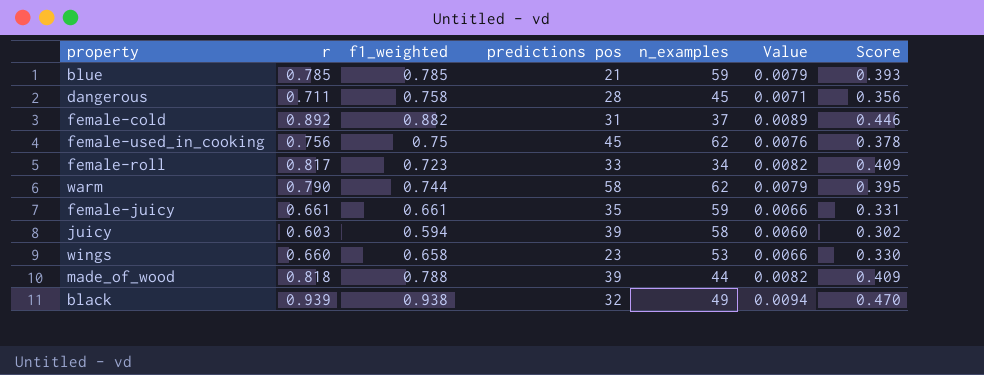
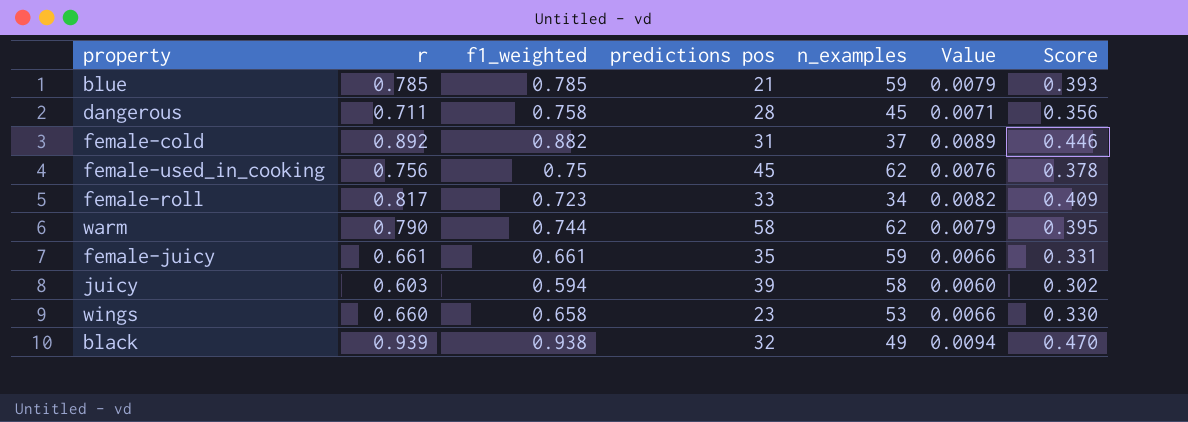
row made_of_wood: 0.818 | 0.788 | 39 | 44 | 0.0082 | 0.409 -> none

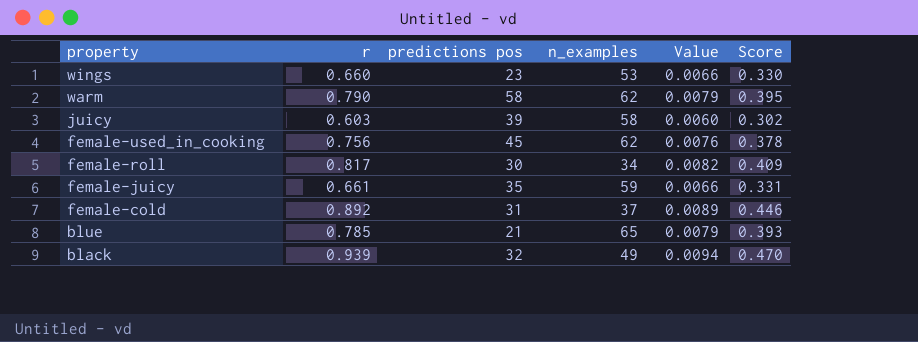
row order: none -> property descending
column f1_weighted | position: 3 -> none
row dangerous: 0.711 | 0.758 | 28 | 45 | 0.0071 | 0.356 -> none
female-roll | predictions pos: 33 -> 30
blue | n_examples: 59 -> 65

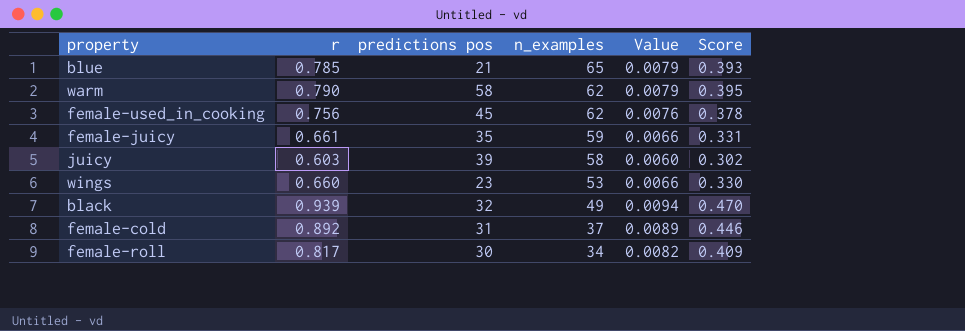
row order: property descending -> n_examples descending

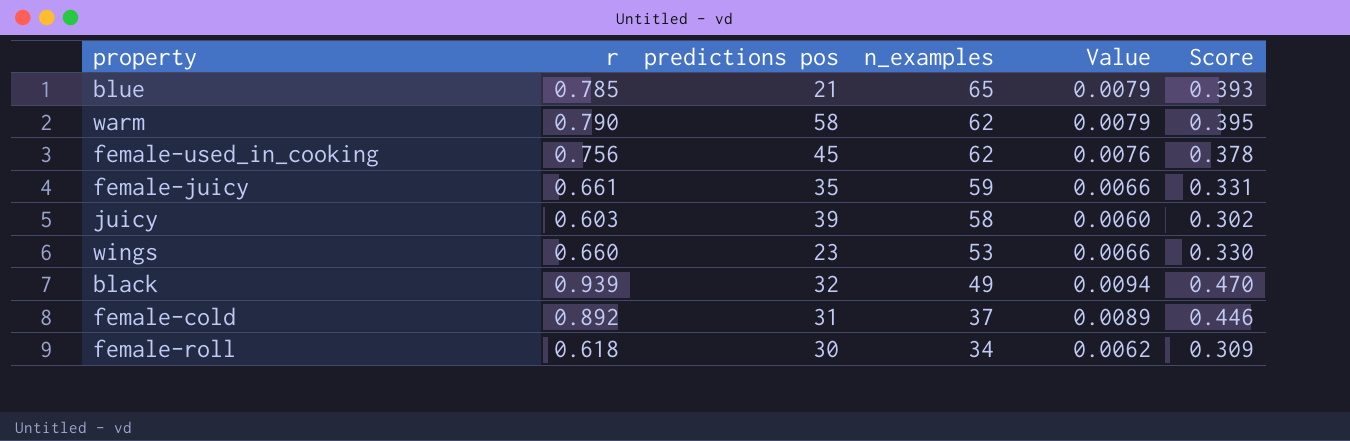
female-roll | r: 0.817 -> 0.618
female-roll | Value: 0.0082 -> 0.0062
female-roll | Score: 0.409 -> 0.309

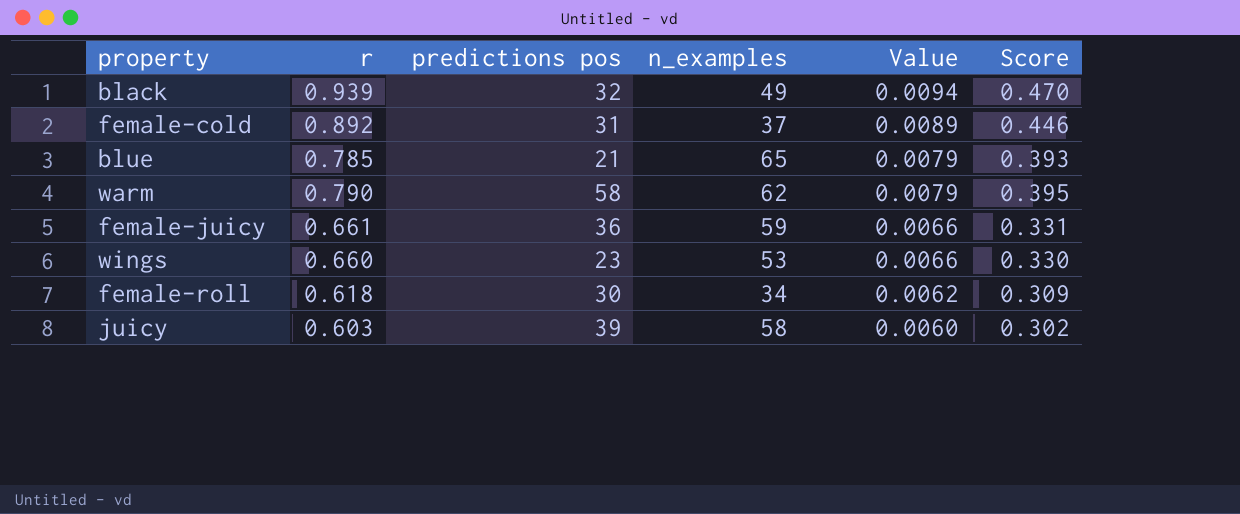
row order: n_examples descending -> Value descending
row female-used_in_cooking: 0.756 | 45 | 62 | 0.0076 | 0.378 -> none
female-juicy | predictions pos: 35 -> 36

